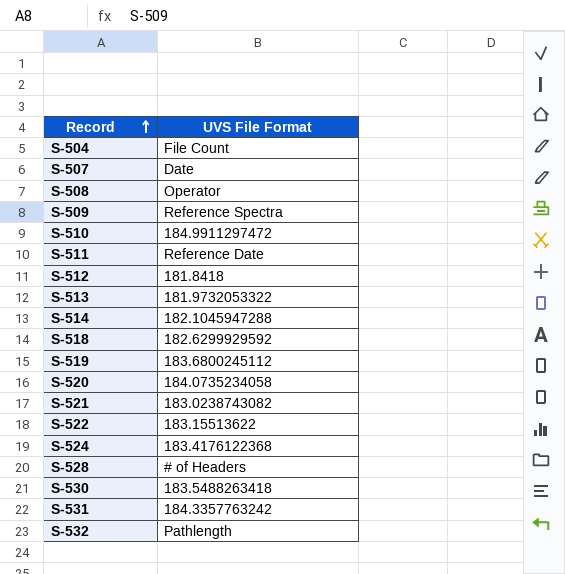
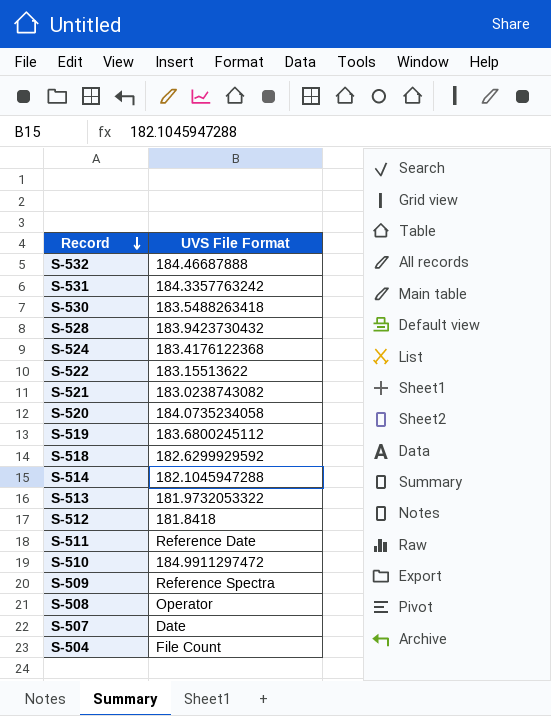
row order: Record ascending -> Record descending
S-532 | UVS File Format: Pathlength -> 184.46687888
S-528 | UVS File Format: # of Headers -> 183.9423730432

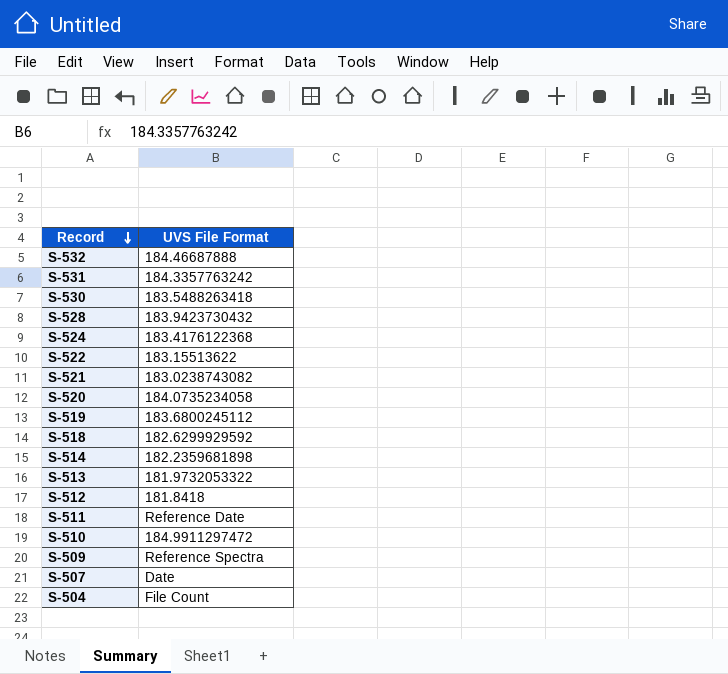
row S-508: Operator -> none
S-514 | UVS File Format: 182.1045947288 -> 182.2359681898

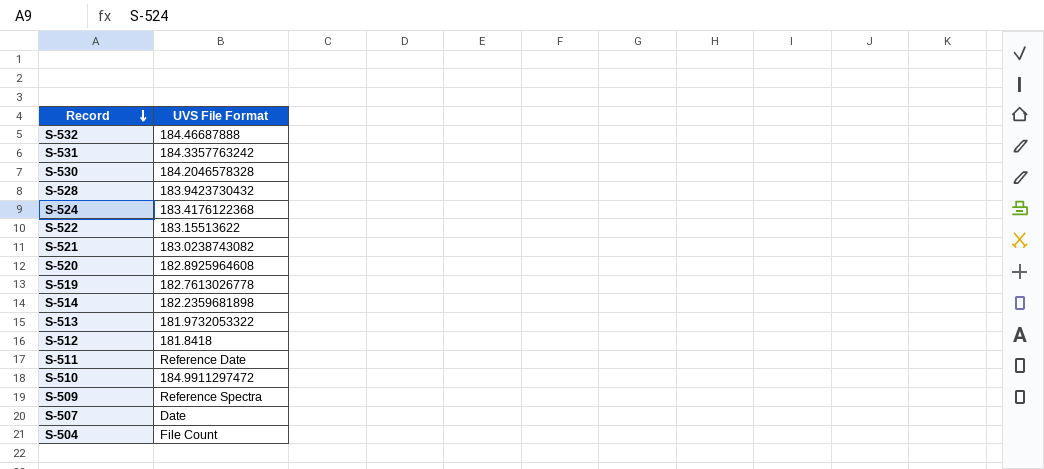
row S-518: 182.6299929592 -> none
S-530 | UVS File Format: 183.5488263418 -> 184.2046578328
S-520 | UVS File Format: 184.0735234058 -> 182.8925964608
S-519 | UVS File Format: 183.6800245112 -> 182.7613026778

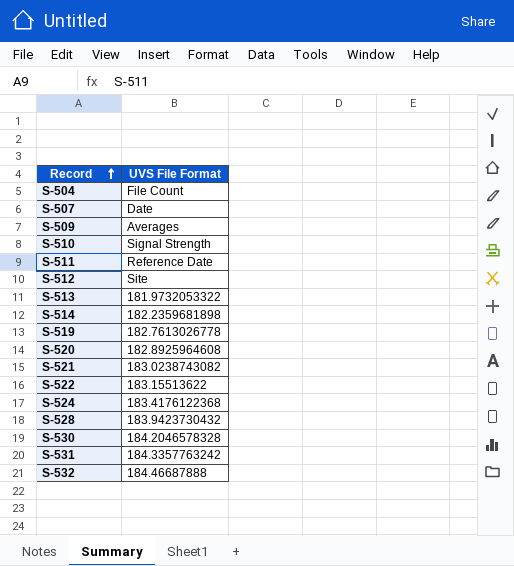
row order: Record descending -> Record ascending
S-509 | UVS File Format: Reference Spectra -> Averages
S-510 | UVS File Format: 184.9911297472 -> Signal Strength
S-512 | UVS File Format: 181.8418 -> Site

